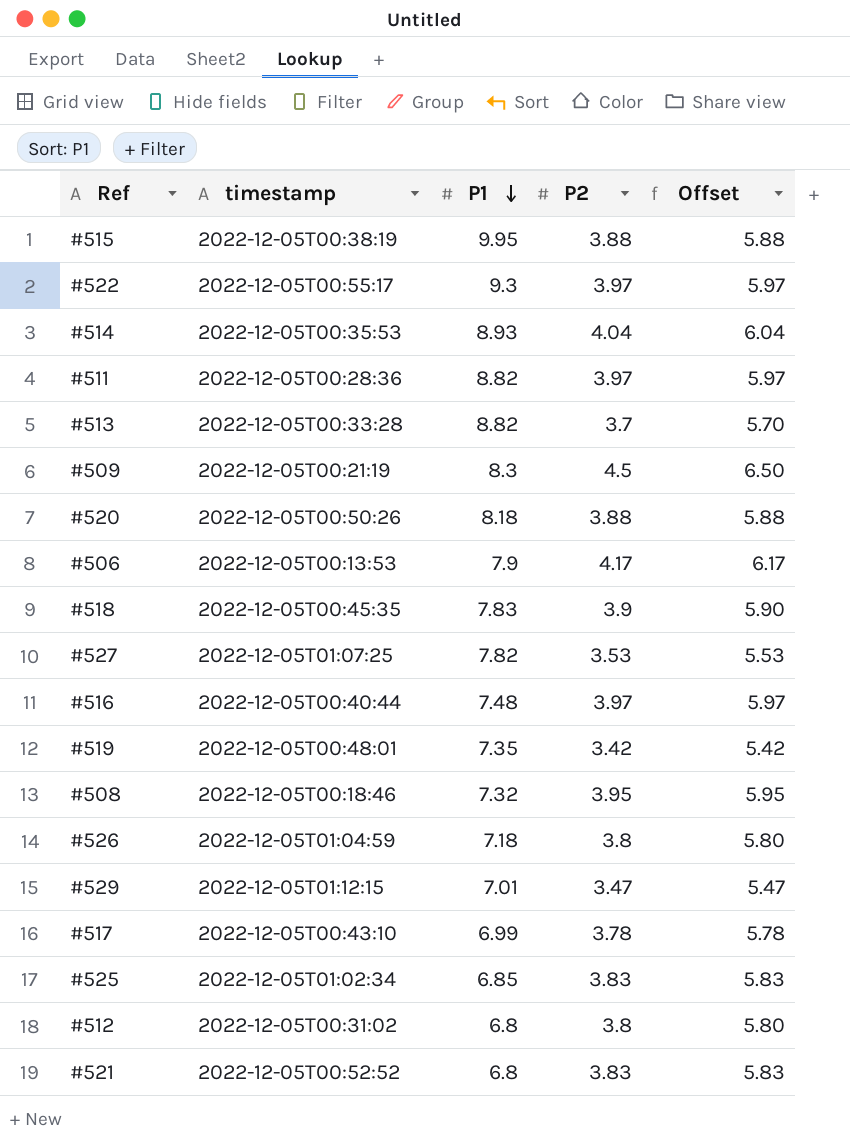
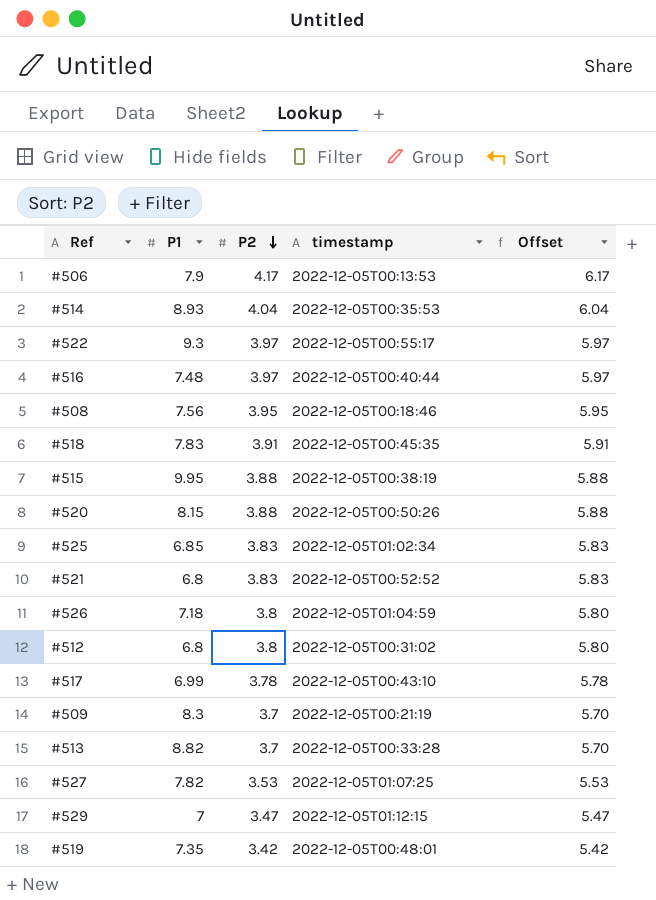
row order: P1 descending -> P2 descending
column timestamp | position: 2 -> 4
row #511: 2022-12-05T00:28:36 | 8.82 | 3.97 | 5.97 -> none
#508 | P1: 7.32 -> 7.56
#518 | P2: 3.9 -> 3.91
#518 | Offset: 5.90 -> 5.91
#520 | P1: 8.18 -> 8.15
#509 | P2: 4.5 -> 3.7
#509 | Offset: 6.50 -> 5.70
#529 | P1: 7.01 -> 7

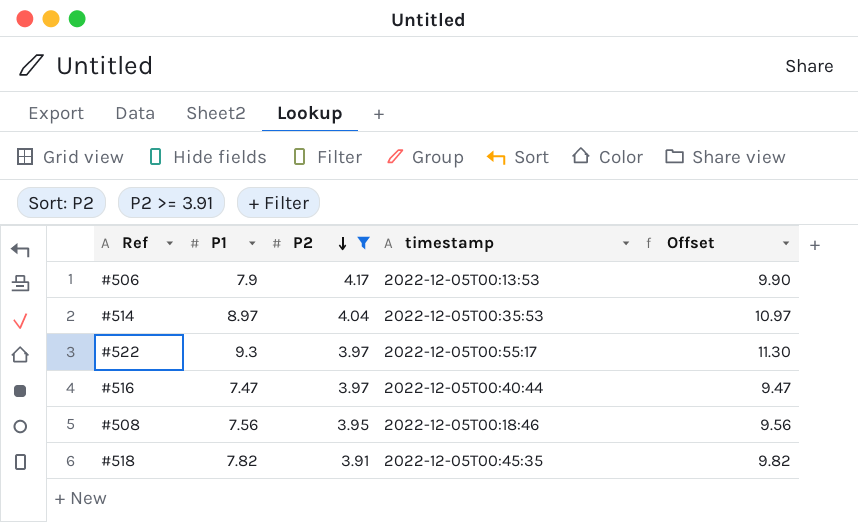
filter: none -> P2 >= 3.91
column Offset | formula: [P2] + 2 -> [P1] + 2
#514 | P1: 8.93 -> 8.97
#516 | P1: 7.48 -> 7.47
#518 | P1: 7.83 -> 7.82

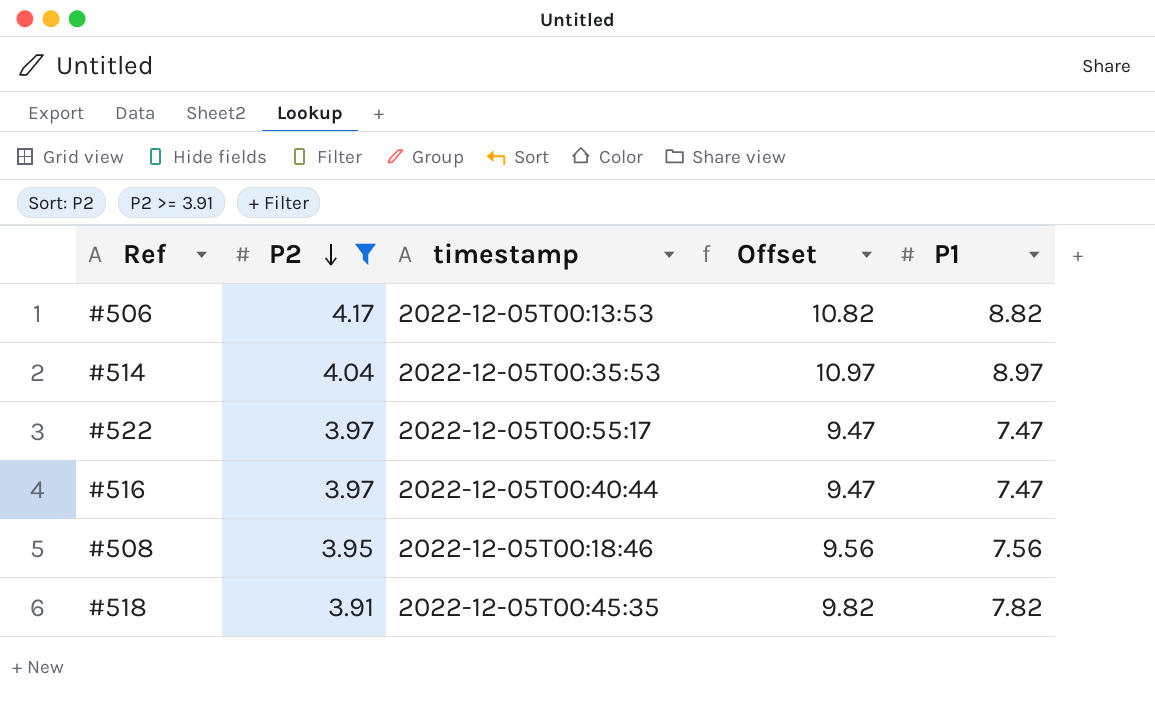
column P1 | position: 2 -> 5
#506 | Offset: 9.90 -> 10.82
#506 | P1: 7.9 -> 8.82
#522 | Offset: 11.30 -> 9.47
#522 | P1: 9.3 -> 7.47

